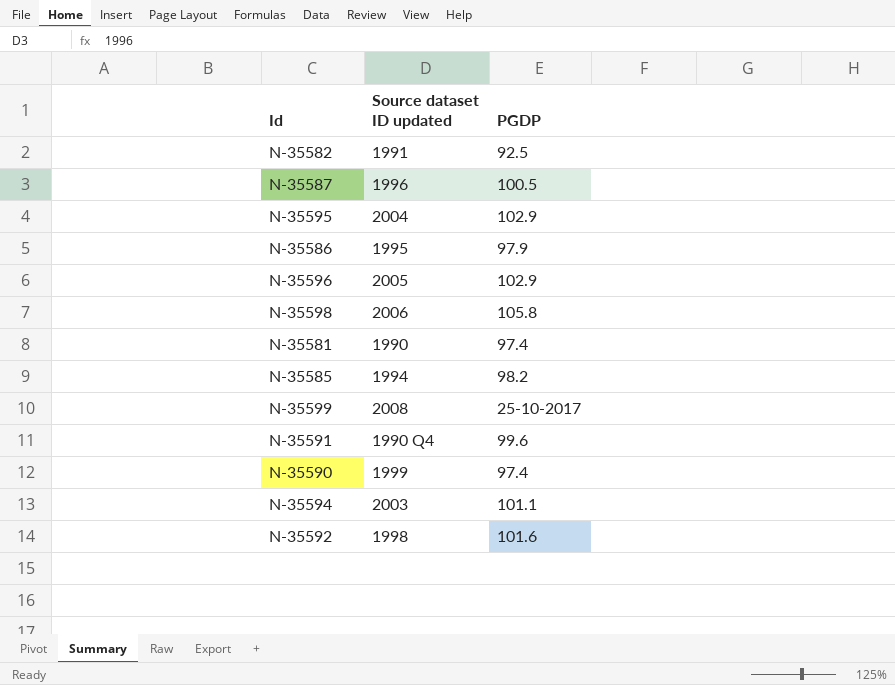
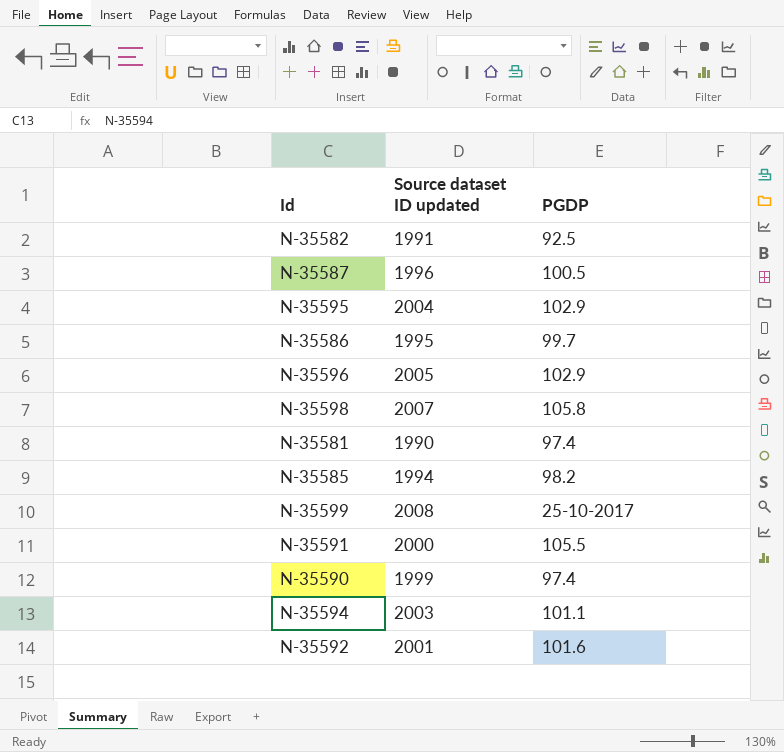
N-35586 | PGDP: 97.9 -> 99.7
N-35598 | Source dataset ID updated: 2006 -> 2007
N-35591 | Source dataset ID updated: 1990 Q4 -> 2000
N-35591 | PGDP: 99.6 -> 105.5
N-35592 | Source dataset ID updated: 1998 -> 2001

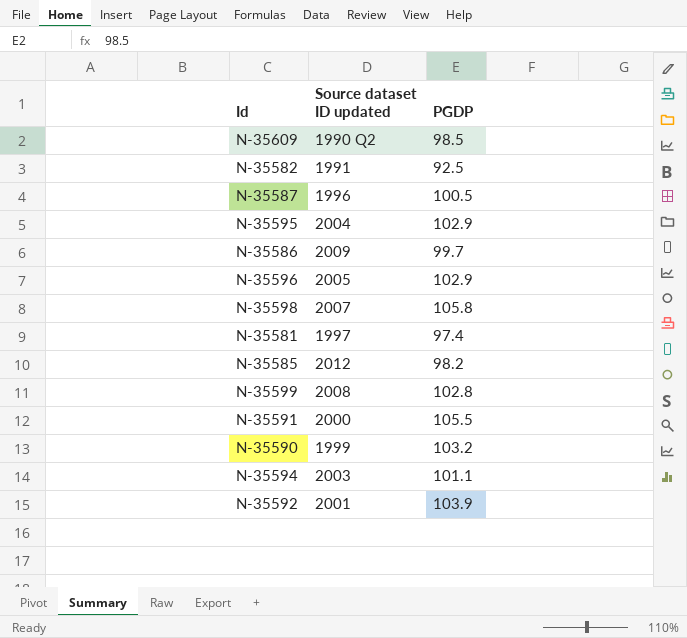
row N-35609: none -> 1990 Q2 | 98.5
N-35586 | Source dataset ID updated: 1995 -> 2009
N-35581 | Source dataset ID updated: 1990 -> 1997
N-35585 | Source dataset ID updated: 1994 -> 2012
N-35599 | PGDP: 25-10-2017 -> 102.8
N-35590 | PGDP: 97.4 -> 103.2
N-35592 | PGDP: 101.6 -> 103.9

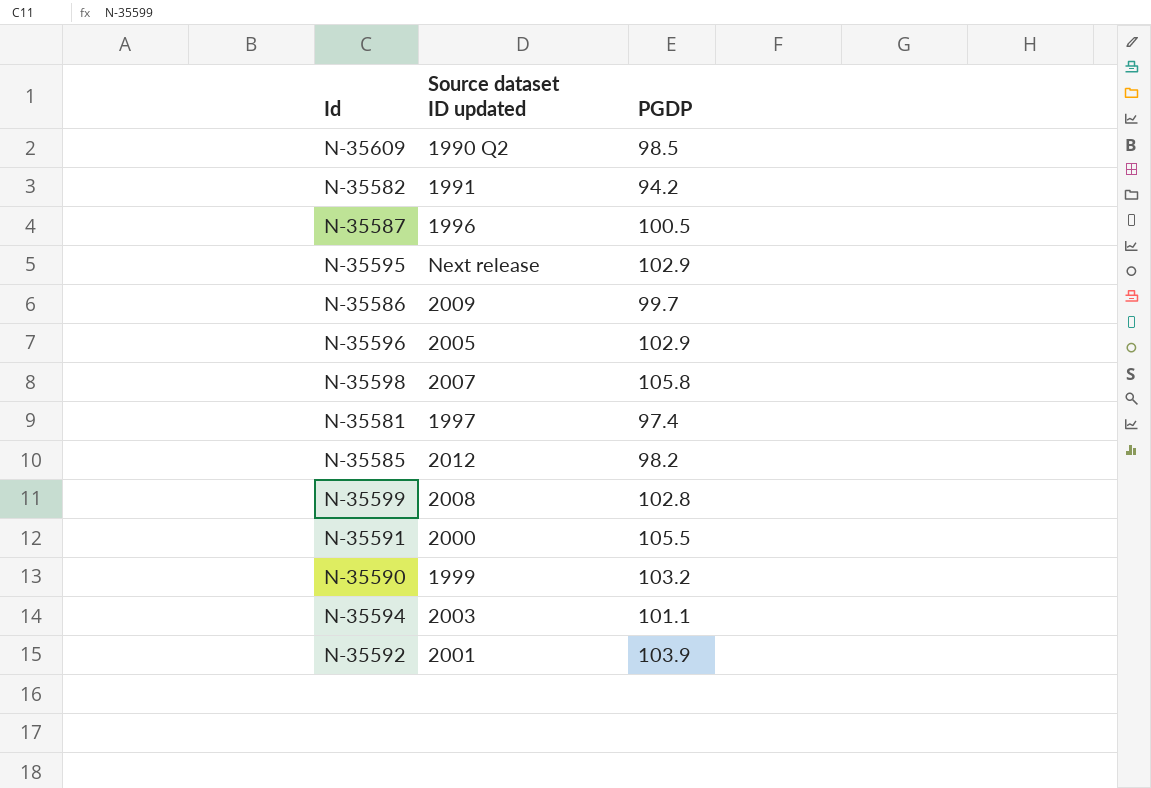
N-35582 | PGDP: 92.5 -> 94.2
N-35595 | Source dataset ID updated: 2004 -> Next release

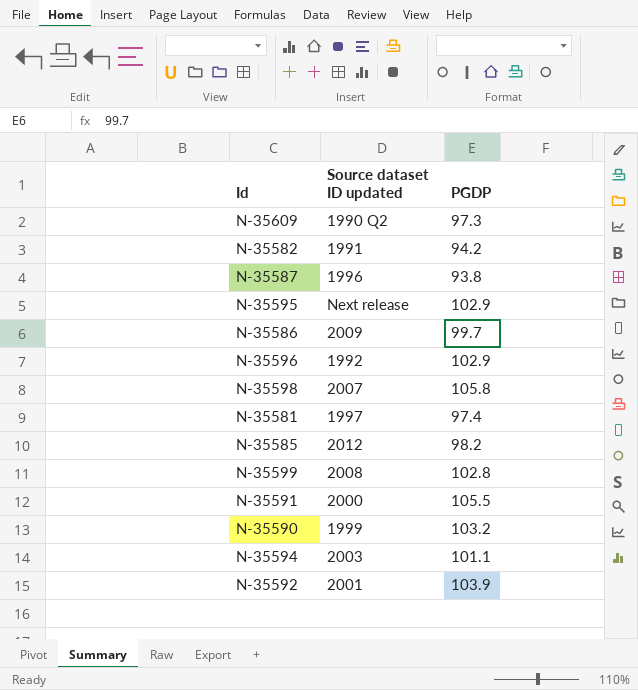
N-35609 | PGDP: 98.5 -> 97.3
N-35587 | PGDP: 100.5 -> 93.8
N-35596 | Source dataset ID updated: 2005 -> 1992

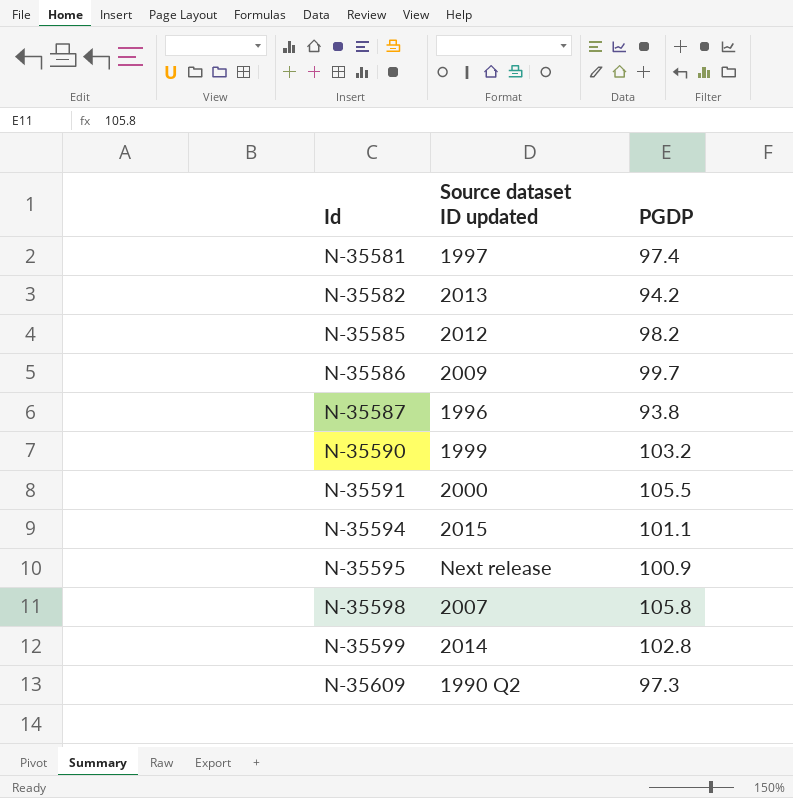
row order: none -> Id ascending
row N-35596: 1992 | 102.9 -> none
row N-35592: 2001 | 103.9 -> none
N-35582 | Source dataset ID updated: 1991 -> 2013
N-35594 | Source dataset ID updated: 2003 -> 2015
N-35595 | PGDP: 102.9 -> 100.9
N-35599 | Source dataset ID updated: 2008 -> 2014

